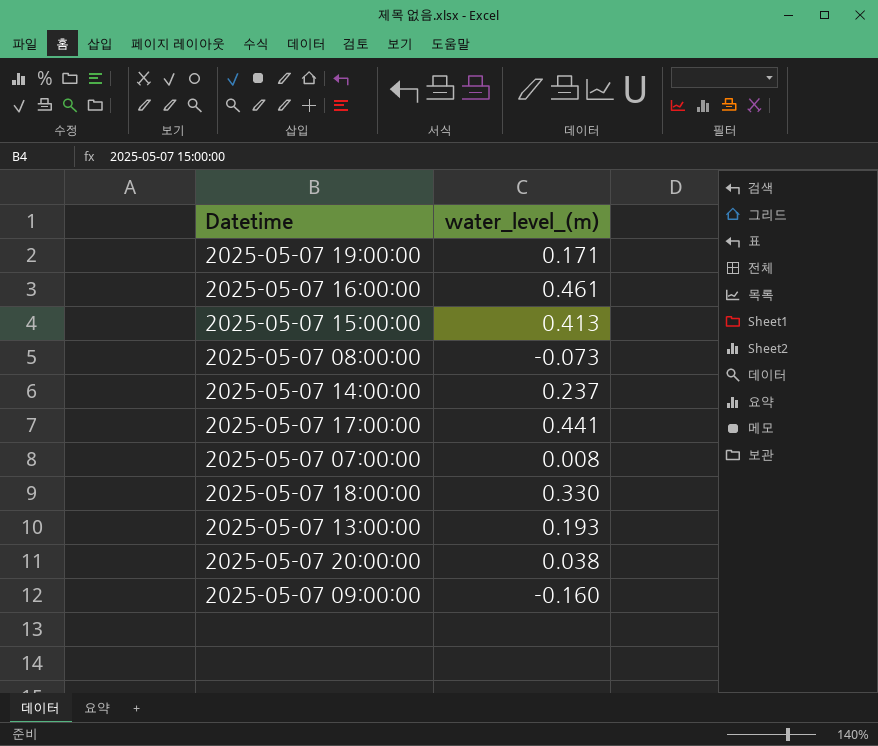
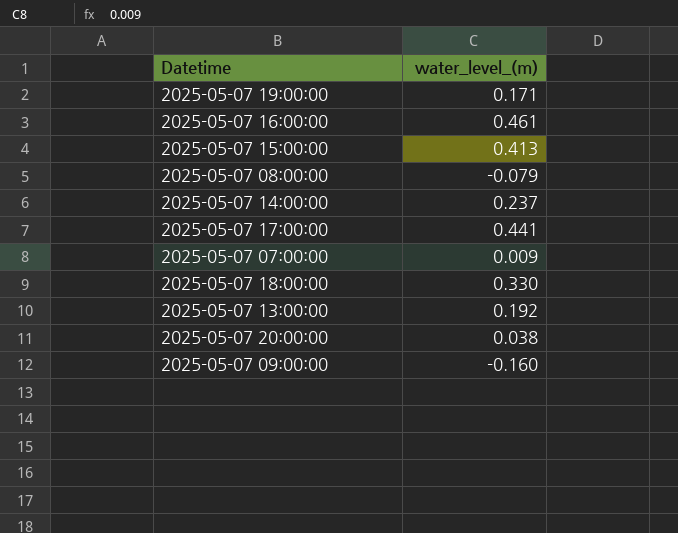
2025-05-07 08:00:00 | water_level_(m): -0.073 -> -0.079
2025-05-07 07:00:00 | water_level_(m): 0.008 -> 0.009
2025-05-07 13:00:00 | water_level_(m): 0.193 -> 0.192

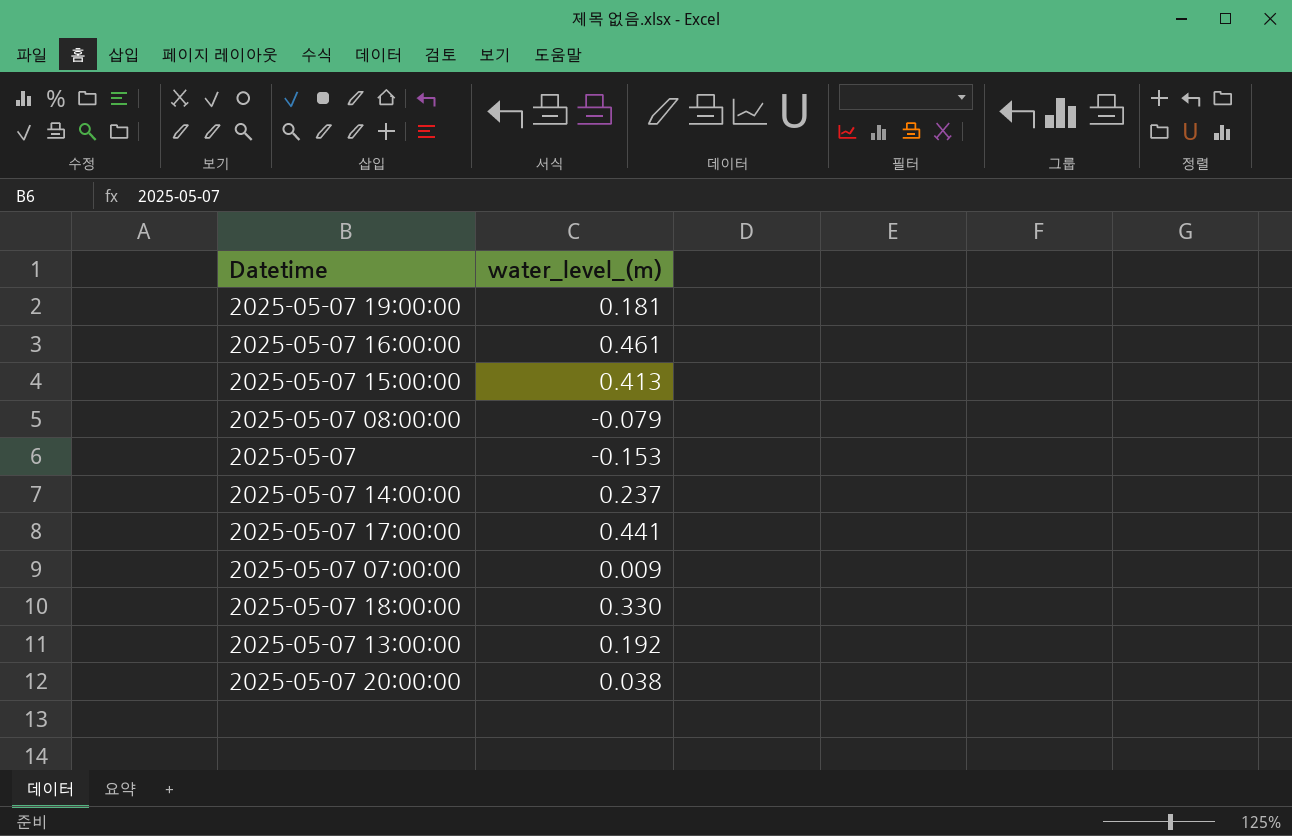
row 2025-05-07 09:00:00: -0.160 -> none
2025-05-07 19:00:00 | water_level_(m): 0.171 -> 0.181
row 2025-05-07: none -> -0.153

